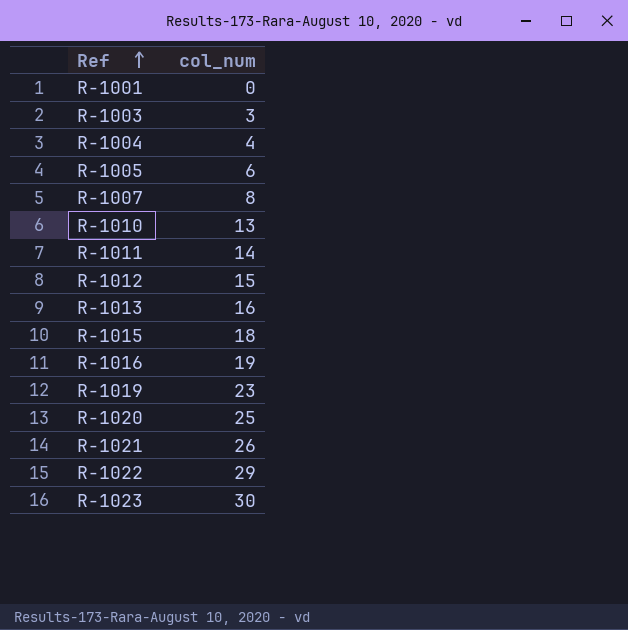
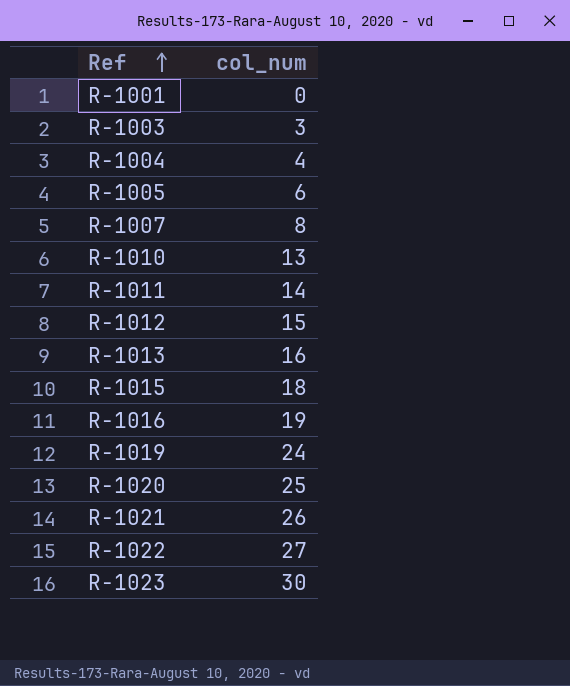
R-1019 | col_num: 23 -> 24
R-1022 | col_num: 29 -> 27

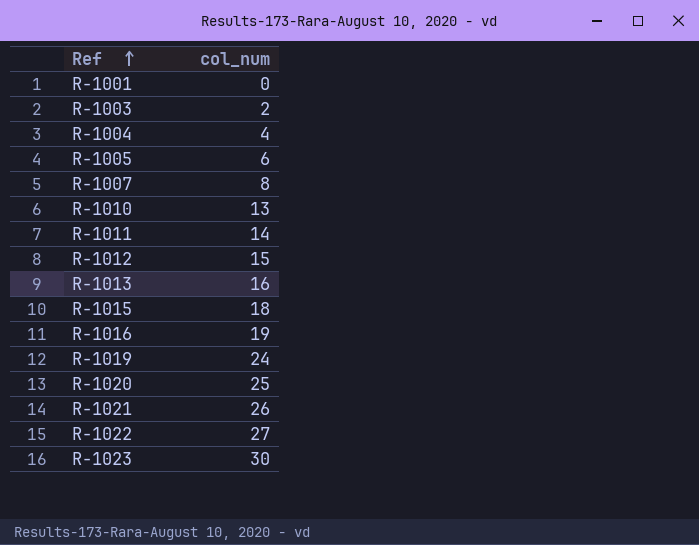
R-1003 | col_num: 3 -> 2

